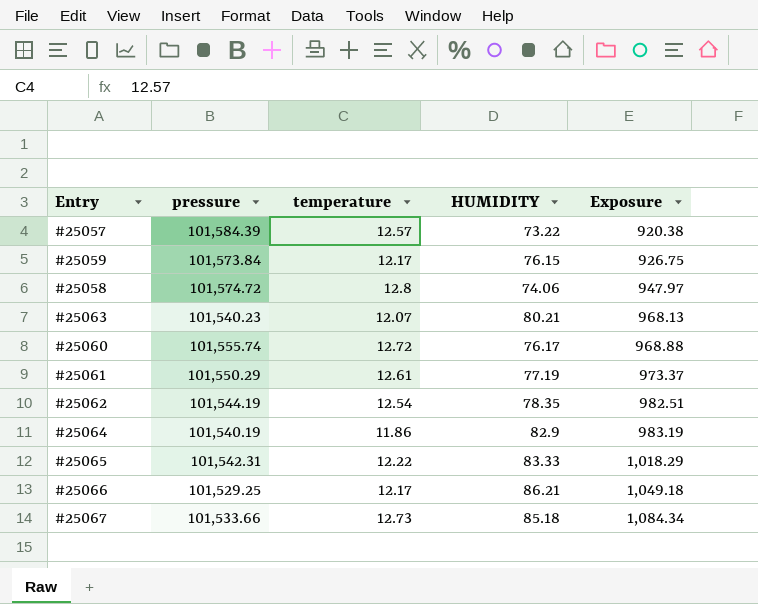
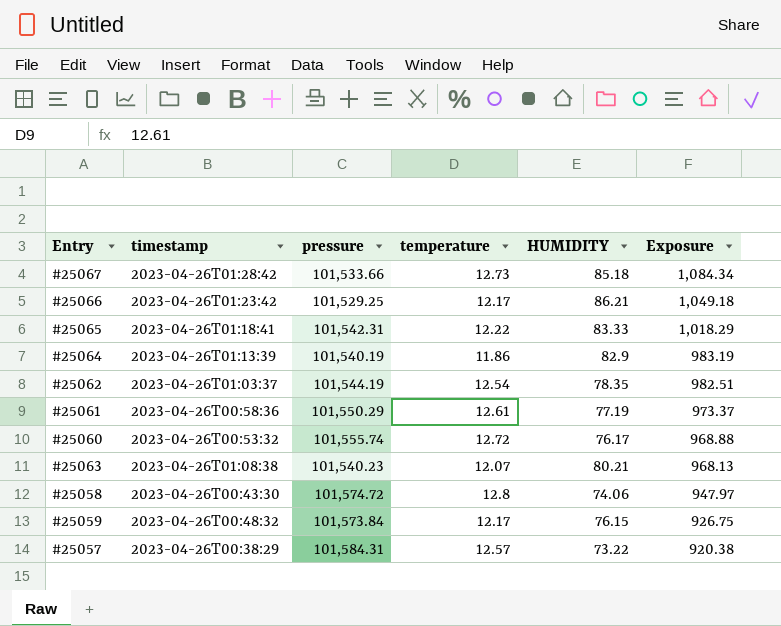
row order: Exposure ascending -> Exposure descending
column timestamp | position: none -> 2
#25057 | pressure: 101,584.39 -> 101,584.31

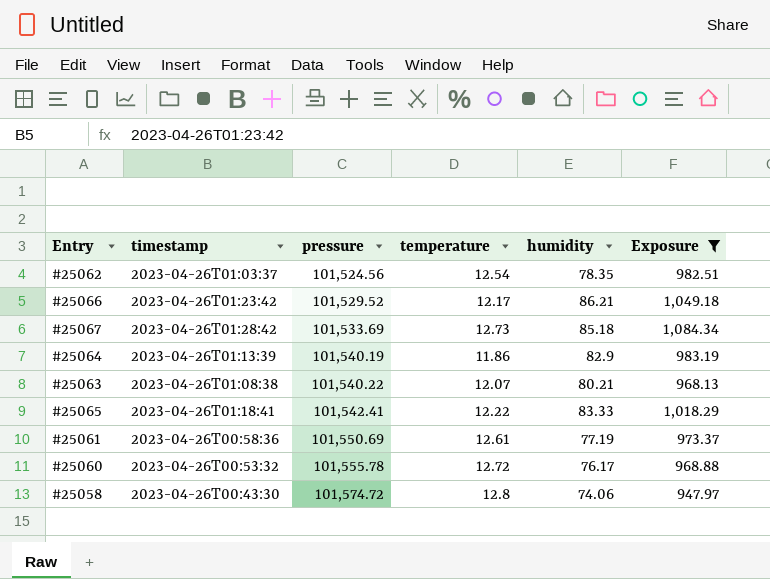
filter: none -> Exposure >= 947.97
row order: Exposure descending -> pressure ascending
column name: HUMIDITY -> humidity
#25062 | pressure: 101,544.19 -> 101,524.56
#25066 | pressure: 101,529.25 -> 101,529.52
#25067 | pressure: 101,533.66 -> 101,533.69
#25063 | pressure: 101,540.23 -> 101,540.22
#25065 | pressure: 101,542.31 -> 101,542.41
#25061 | pressure: 101,550.29 -> 101,550.69
#25060 | pressure: 101,555.74 -> 101,555.78

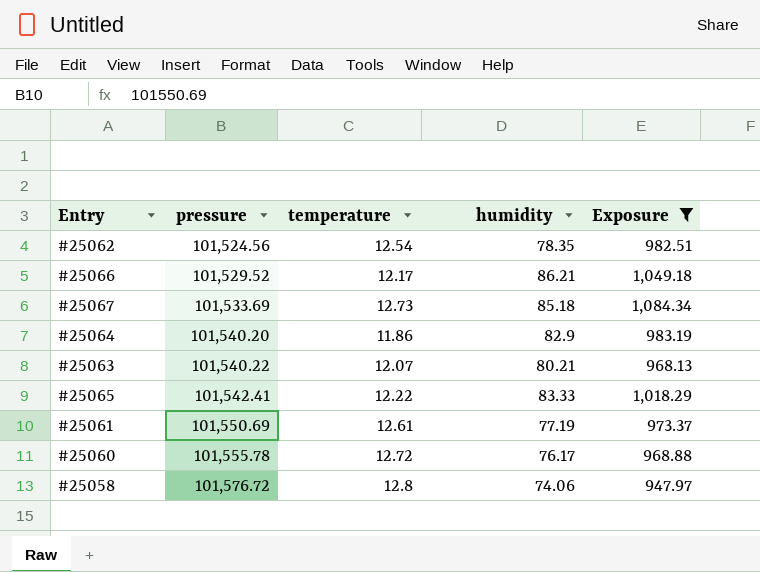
column timestamp | position: 2 -> none
#25064 | pressure: 101,540.19 -> 101,540.20
#25058 | pressure: 101,574.72 -> 101,576.72

